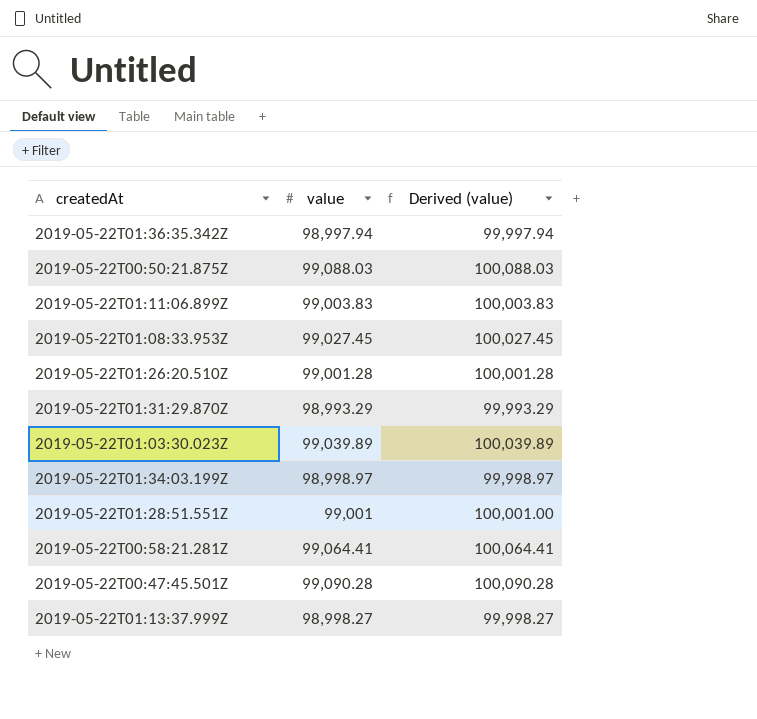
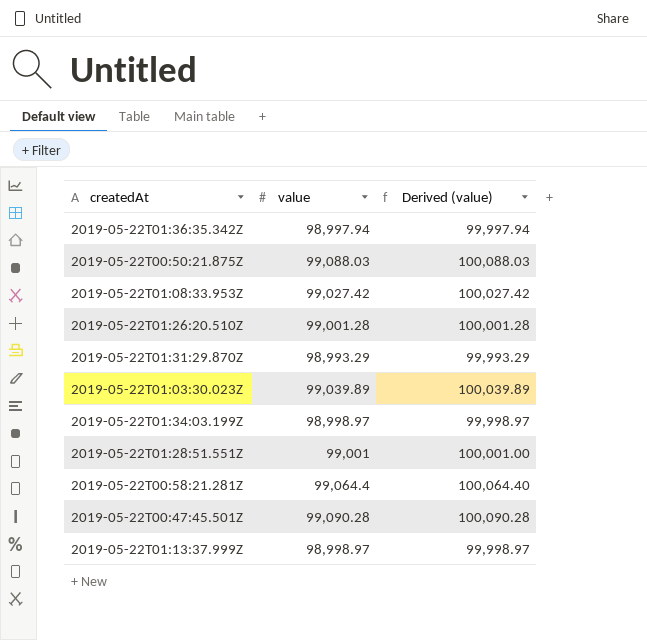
row 2019-05-22T01:11:06.899Z: 99,003.83 | 100,003.83 -> none
2019-05-22T01:08:33.953Z | value: 99,027.45 -> 99,027.42
2019-05-22T01:08:33.953Z | Derived (value): 100,027.45 -> 100,027.42
2019-05-22T00:58:21.281Z | value: 99,064.41 -> 99,064.4
2019-05-22T00:58:21.281Z | Derived (value): 100,064.41 -> 100,064.40
2019-05-22T01:13:37.999Z | value: 98,998.27 -> 98,998.97
2019-05-22T01:13:37.999Z | Derived (value): 99,998.27 -> 99,998.97

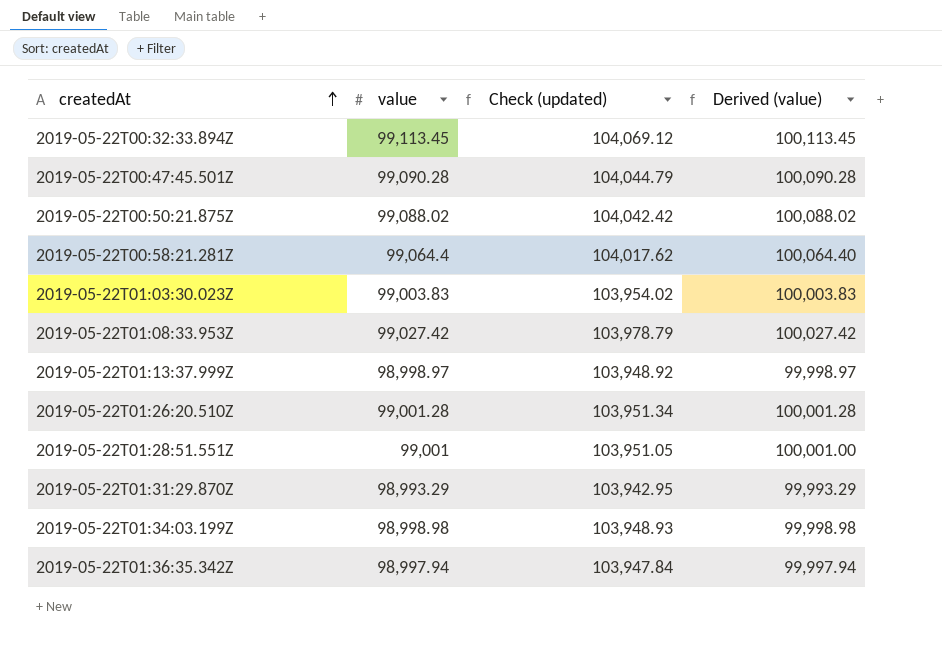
row order: none -> createdAt ascending
column Check (updated) | formula: none -> [value] * 1.05
row 2019-05-22T00:32:33.894Z: none -> 99,113.45 | 104,069.12 | 100,113.45
2019-05-22T00:50:21.875Z | value: 99,088.03 -> 99,088.02
2019-05-22T00:50:21.875Z | Derived (value): 100,088.03 -> 100,088.02
2019-05-22T01:03:30.023Z | value: 99,039.89 -> 99,003.83
2019-05-22T01:03:30.023Z | Derived (value): 100,039.89 -> 100,003.83
2019-05-22T01:34:03.199Z | value: 98,998.97 -> 98,998.98
2019-05-22T01:34:03.199Z | Derived (value): 99,998.97 -> 99,998.98

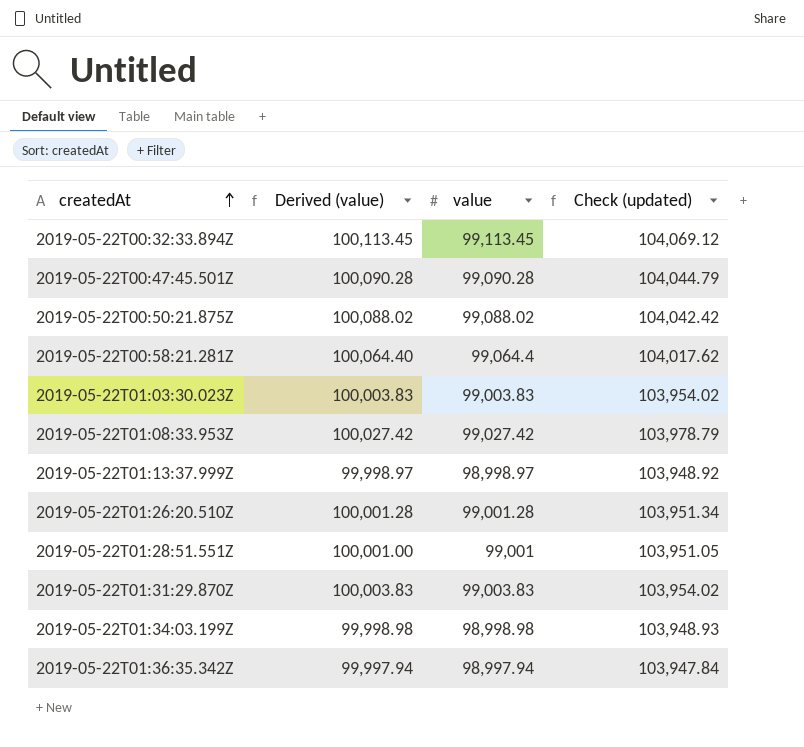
column Derived (value) | position: 4 -> 2
2019-05-22T01:31:29.870Z | Derived (value): 99,993.29 -> 100,003.83
2019-05-22T01:31:29.870Z | value: 98,993.29 -> 99,003.83
2019-05-22T01:31:29.870Z | Check (updated): 103,942.95 -> 103,954.02

